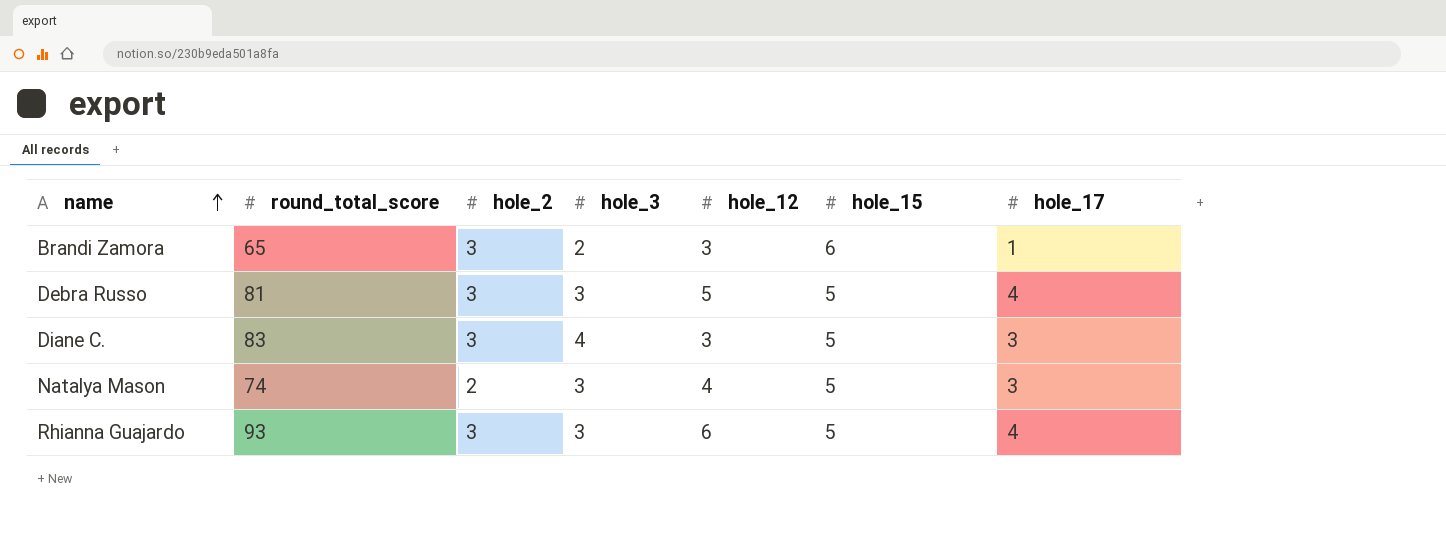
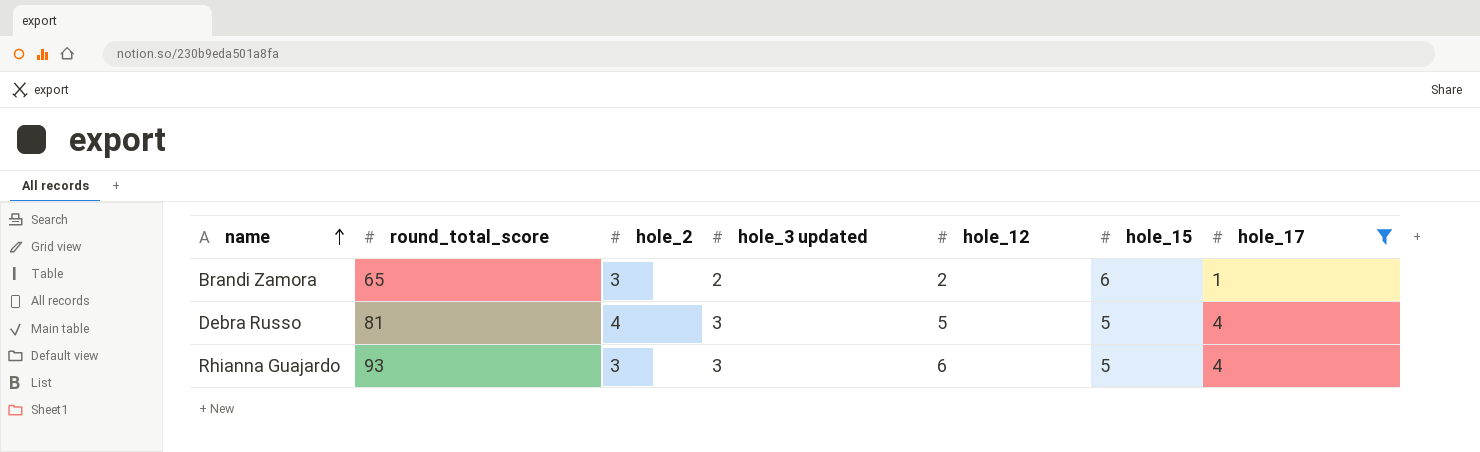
filter: none -> hole_17 != 3
column name: hole_3 -> hole_3 updated
Brandi Zamora | hole_12: 3 -> 2
Debra Russo | hole_2: 3 -> 4

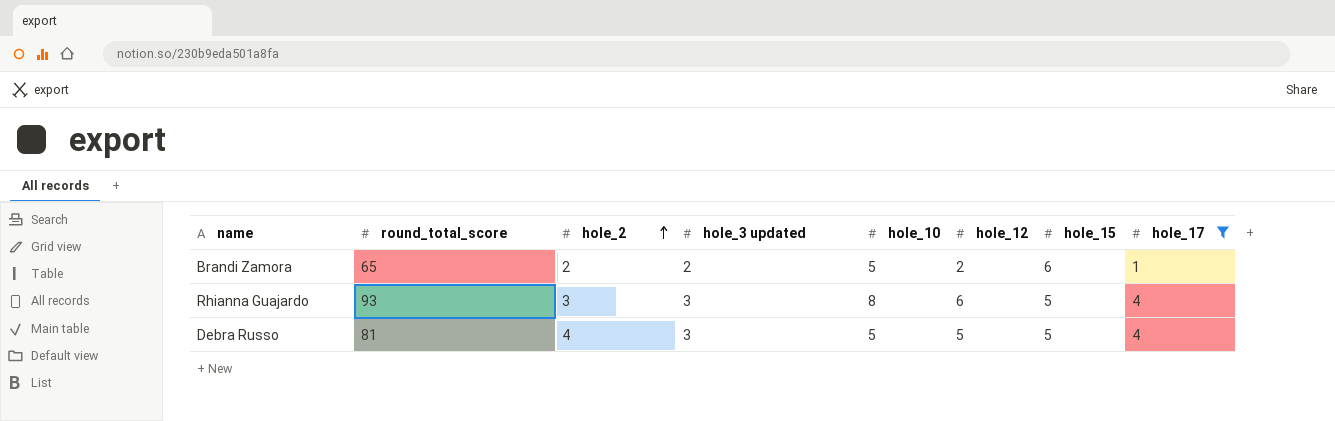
row order: name ascending -> hole_2 ascending
column hole_10 | position: none -> 5
Brandi Zamora | hole_2: 3 -> 2

